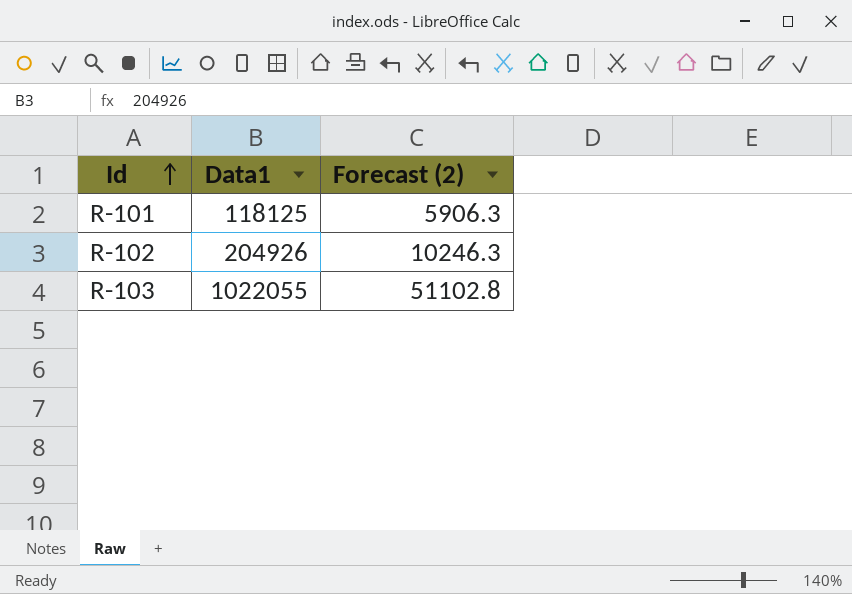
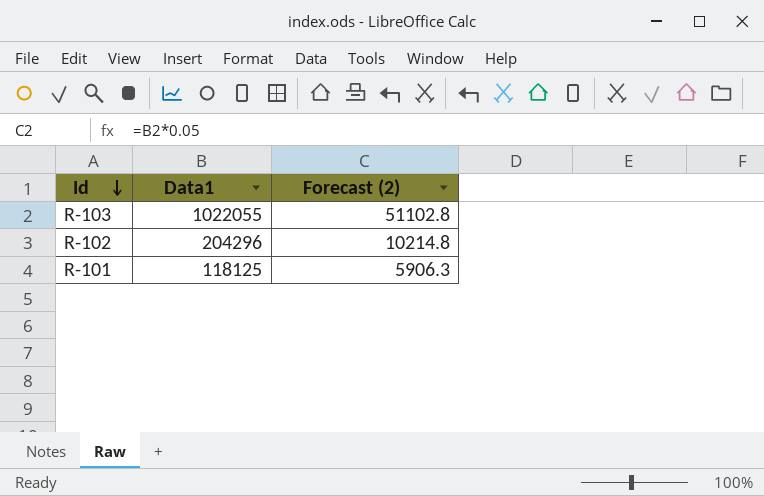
row order: Id ascending -> Id descending
R-102 | Data1: 204926 -> 204296
R-102 | Forecast (2): 10246.3 -> 10214.8

